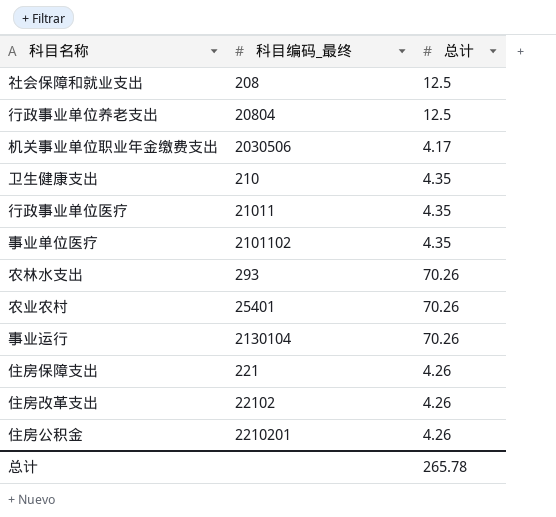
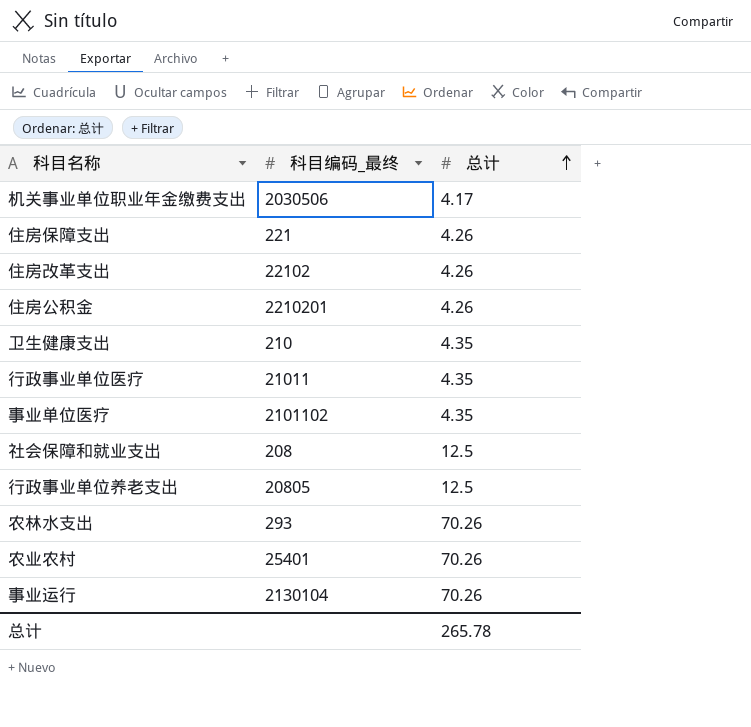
row order: none -> 总计 ascending
行政事业单位养老支出 | 科目编码_最终: 20804 -> 20805

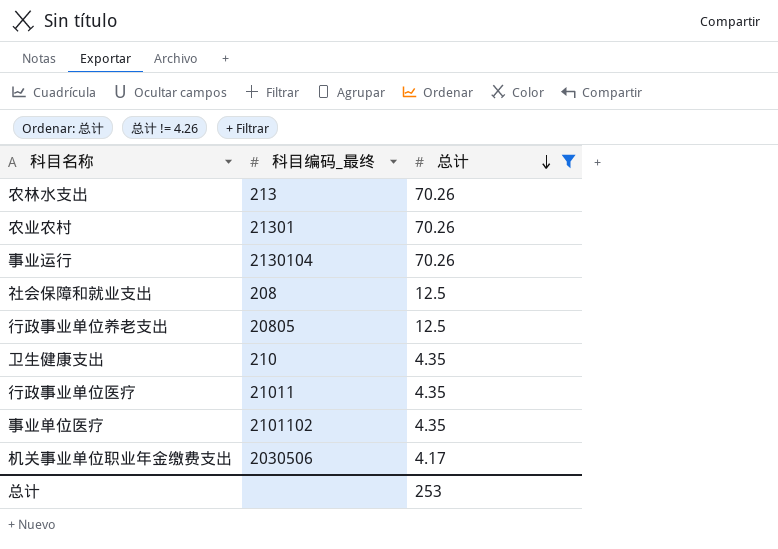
filter: none -> 总计 != 4.26
row order: 总计 ascending -> 总计 descending
农林水支出 | 科目编码_最终: 293 -> 213
农业农村 | 科目编码_最终: 25401 -> 21301
总计 | 总计: 265.78 -> 253

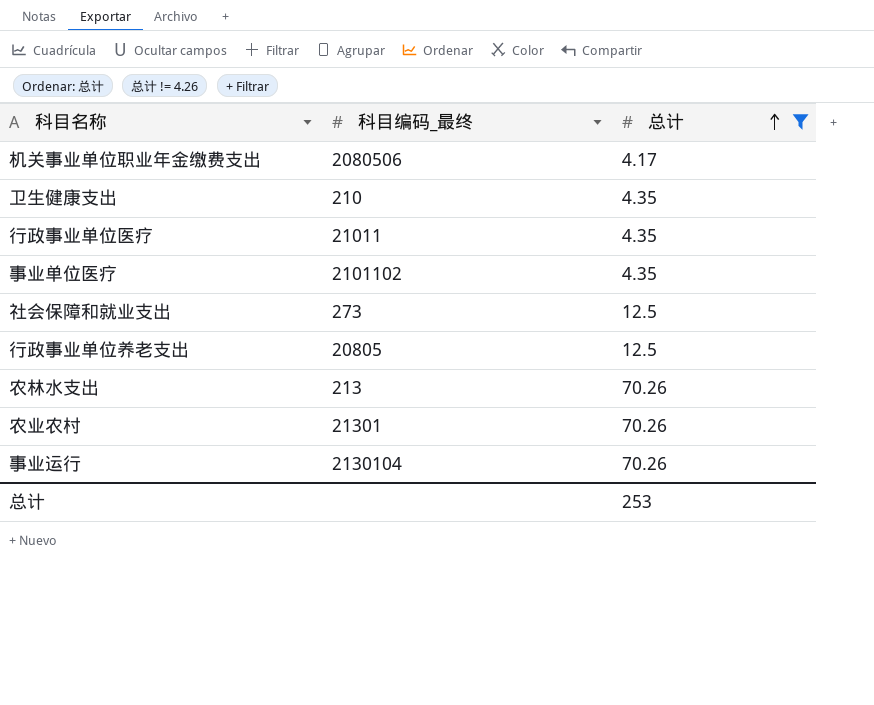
row order: 总计 descending -> 总计 ascending
机关事业单位职业年金缴费支出 | 科目编码_最终: 2030506 -> 2080506
社会保障和就业支出 | 科目编码_最终: 208 -> 273

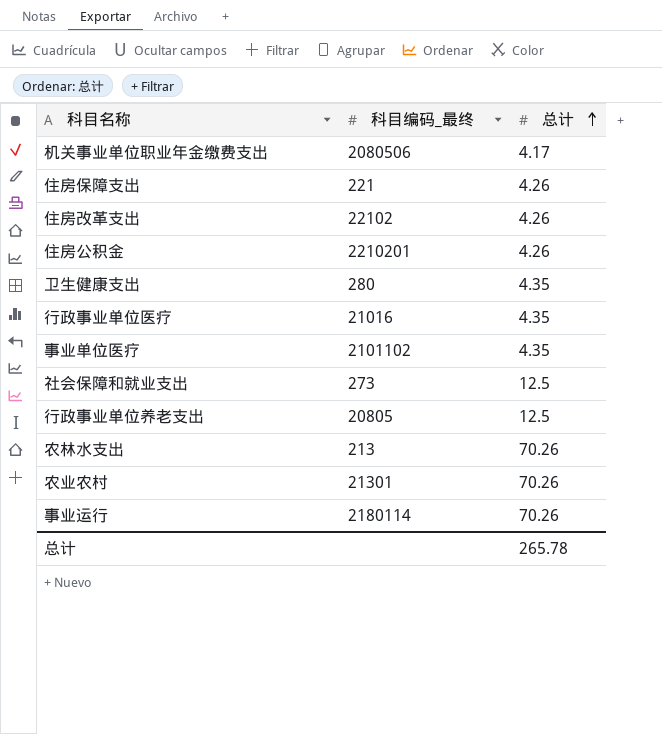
filter: 总计 != 4.26 -> none
卫生健康支出 | 科目编码_最终: 210 -> 280
行政事业单位医疗 | 科目编码_最终: 21011 -> 21016
事业运行 | 科目编码_最终: 2130104 -> 2180114
总计 | 总计: 253 -> 265.78

